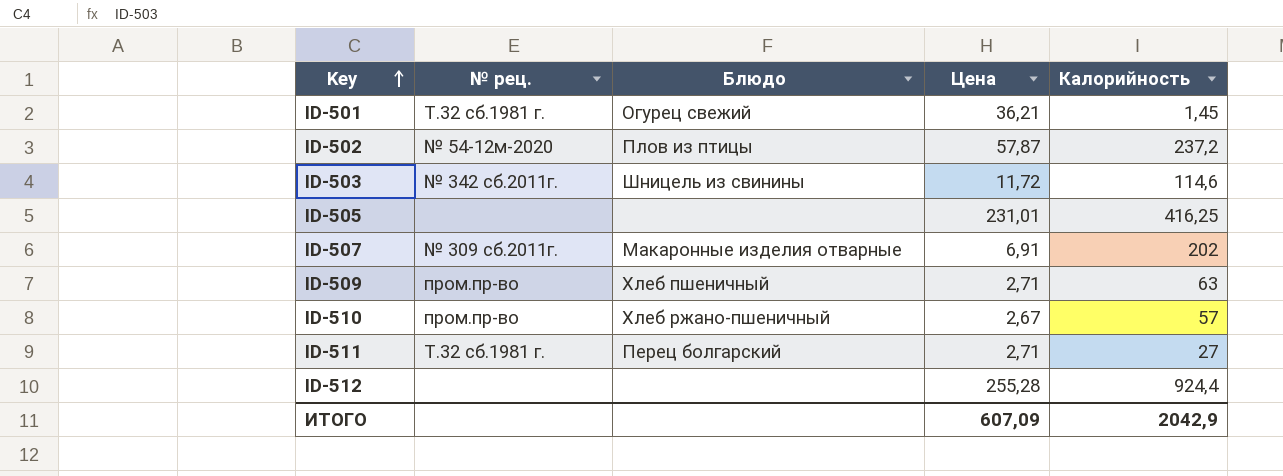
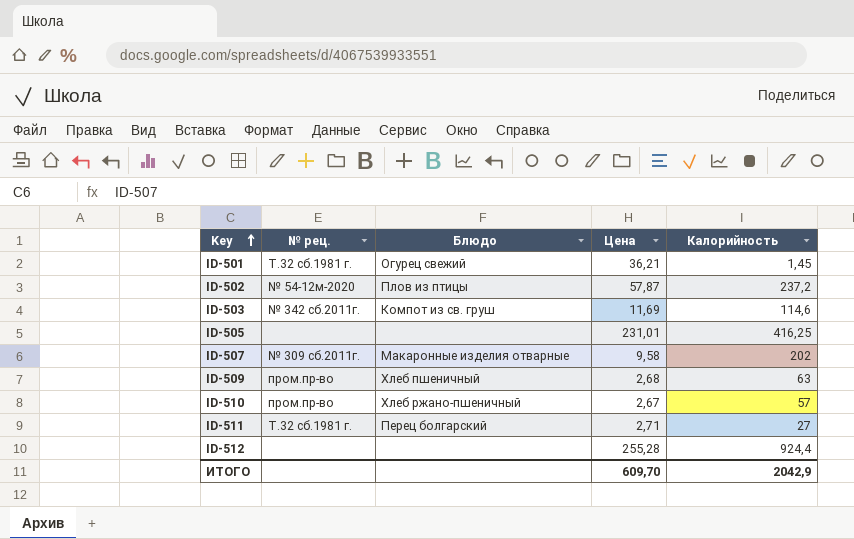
ID-503 | Блюдо: Шницель из свинины -> Компот из св. груш
ID-503 | Цена: 11,72 -> 11,69
ID-507 | Цена: 6,91 -> 9,58
ID-509 | Цена: 2,71 -> 2,68
ИТОГО | Цена: 607,09 -> 609,70

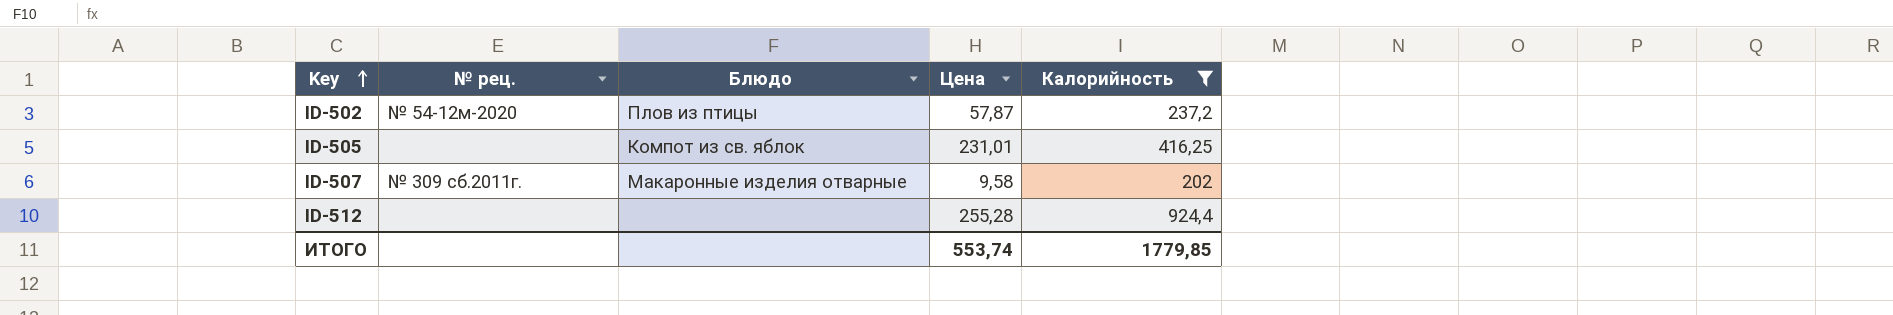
filter: none -> Калорийность >= 202
ID-505 | Блюдо: none -> Компот из св. яблок
ИТОГО | Цена: 609,70 -> 553,74
ИТОГО | Калорийность: 2042,9 -> 1779,85

